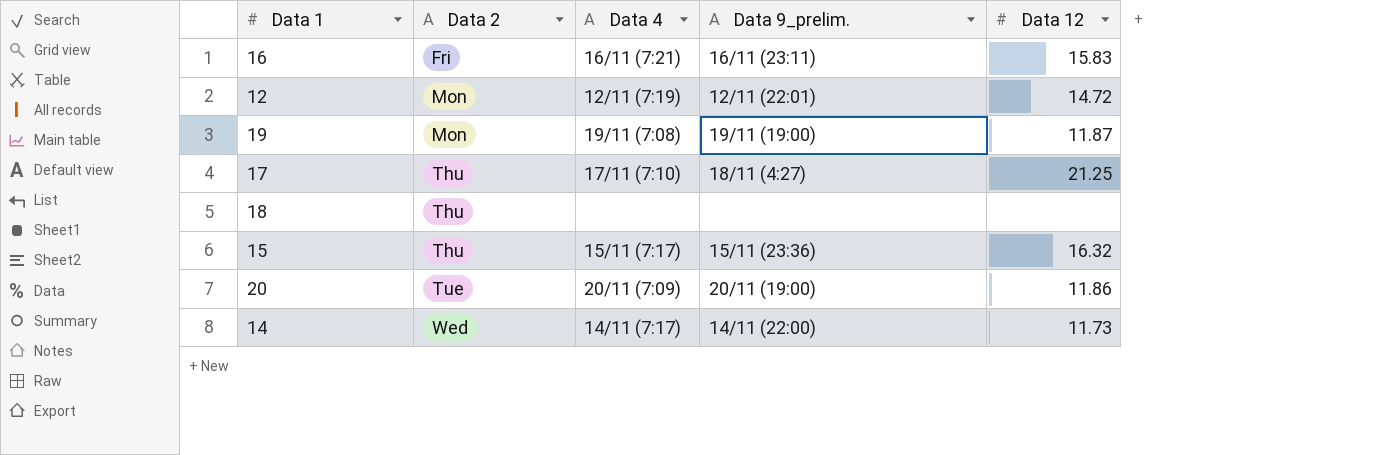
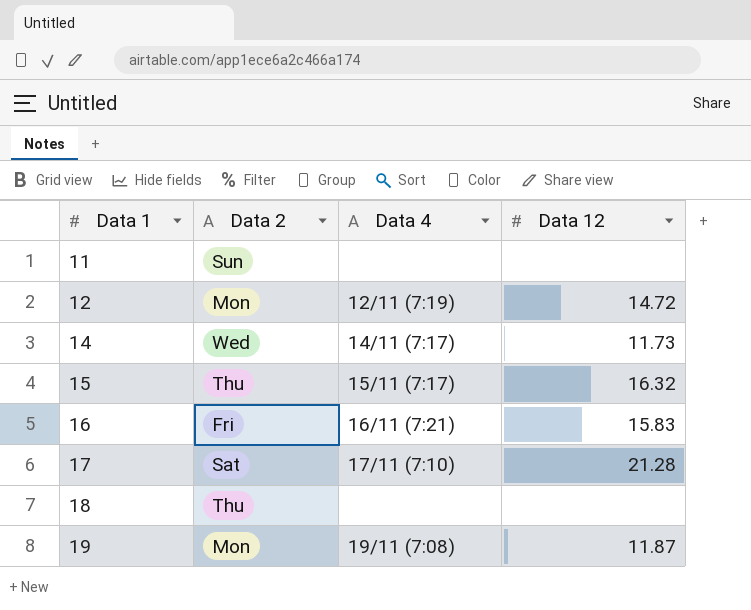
row order: Data 2 ascending -> Data 1 ascending
column Data 9_prelim. | position: 4 -> none
row 20: Tue | 20/11 (7:09) | 20/11 (19:00) | 11.86 -> none
row 11: none -> Sun | none | none
17 | Data 2: Thu -> Sat
17 | Data 12: 21.25 -> 21.28

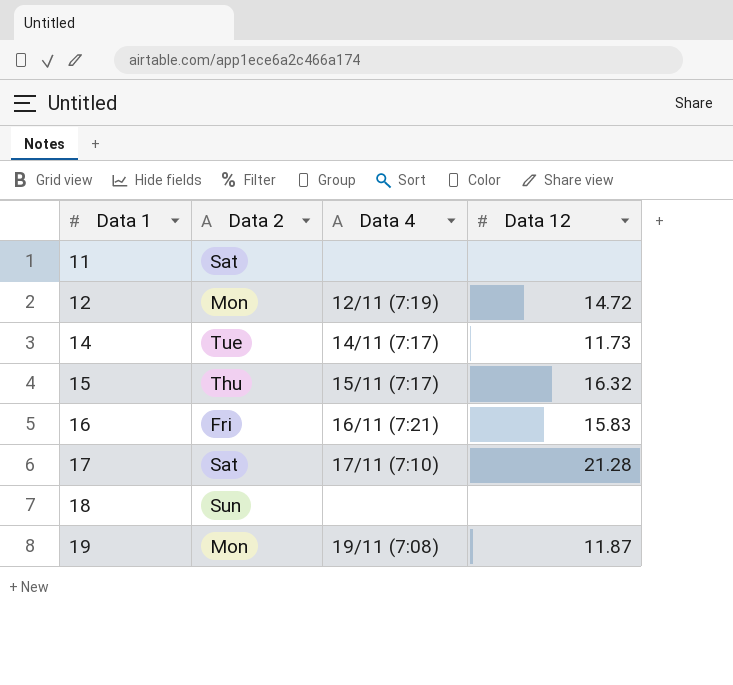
11 | Data 2: Sun -> Sat
14 | Data 2: Wed -> Tue
18 | Data 2: Thu -> Sun

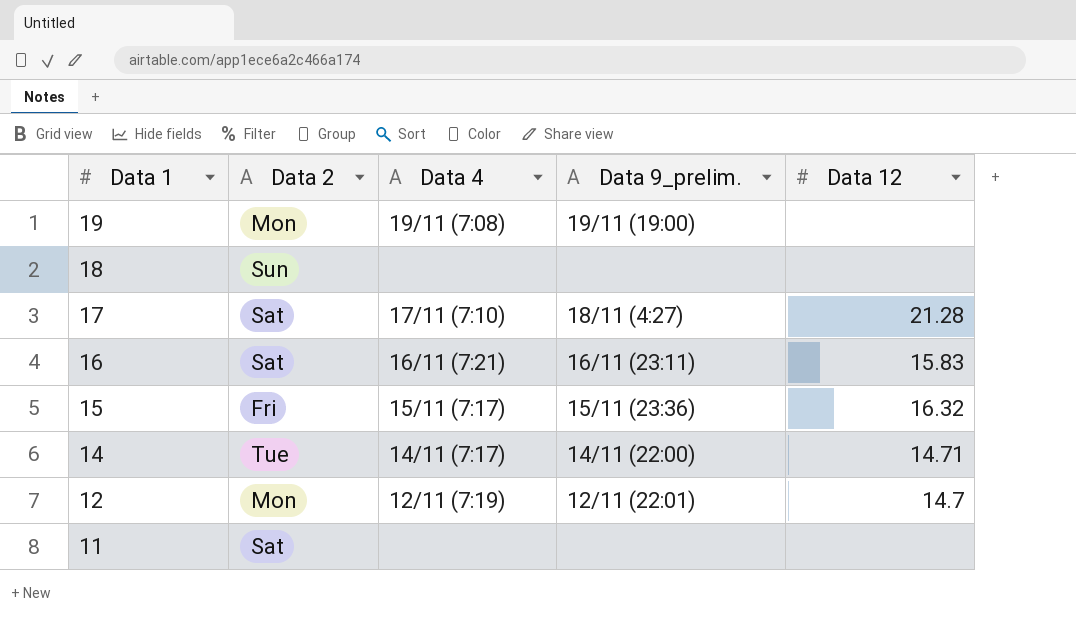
row order: Data 1 ascending -> Data 1 descending
column Data 9_prelim. | position: none -> 4
19 | Data 12: 11.87 -> none
16 | Data 2: Fri -> Sat
15 | Data 2: Thu -> Fri
14 | Data 12: 11.73 -> 14.71
12 | Data 12: 14.72 -> 14.7

